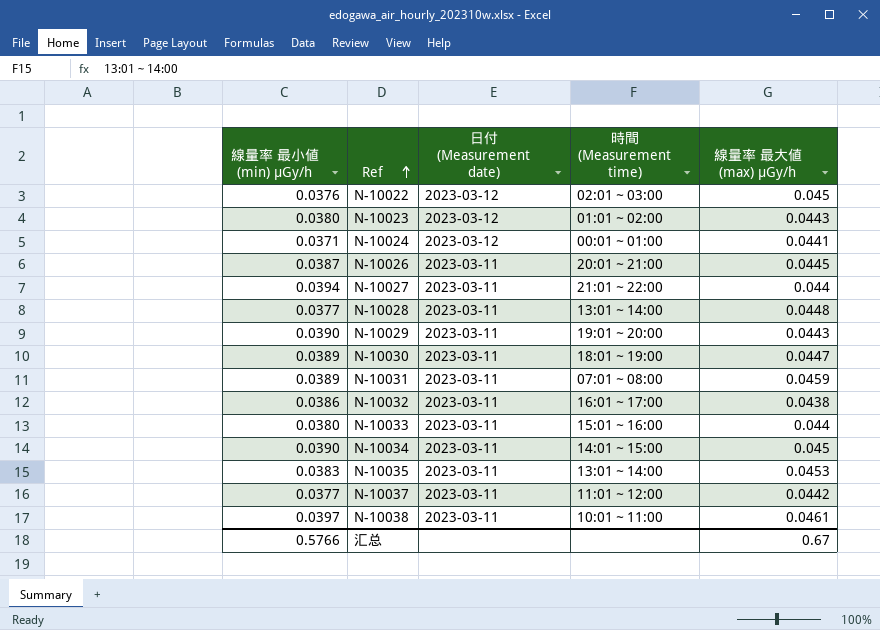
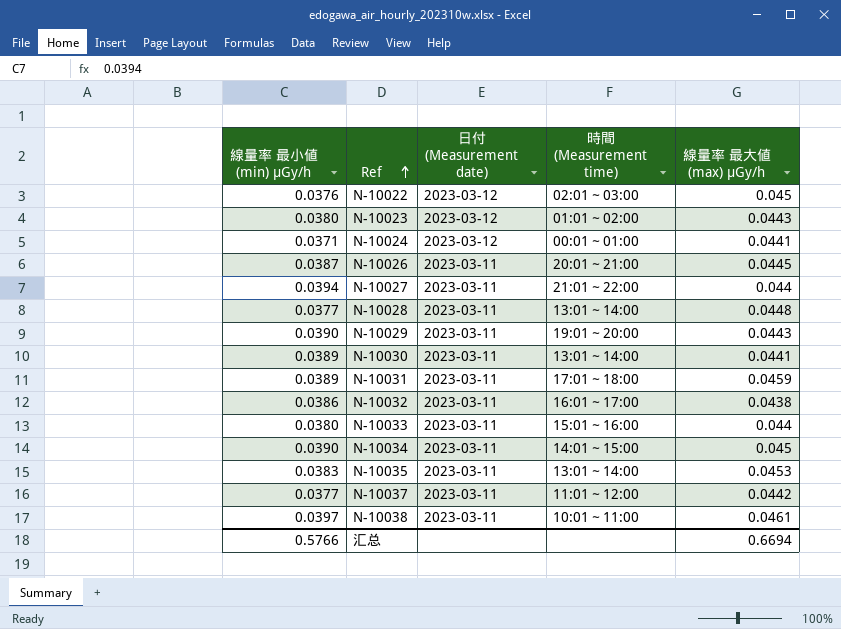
N-10030 | 時間 (Measurement time): 18:01～19:00 -> 13:01～14:00
N-10030 | 線量率 最大値 (max) μGy/h: 0.0447 -> 0.0441
N-10031 | 時間 (Measurement time): 07:01～08:00 -> 17:01～18:00
汇总 | 線量率 最大値 (max) μGy/h: 0.67 -> 0.6694

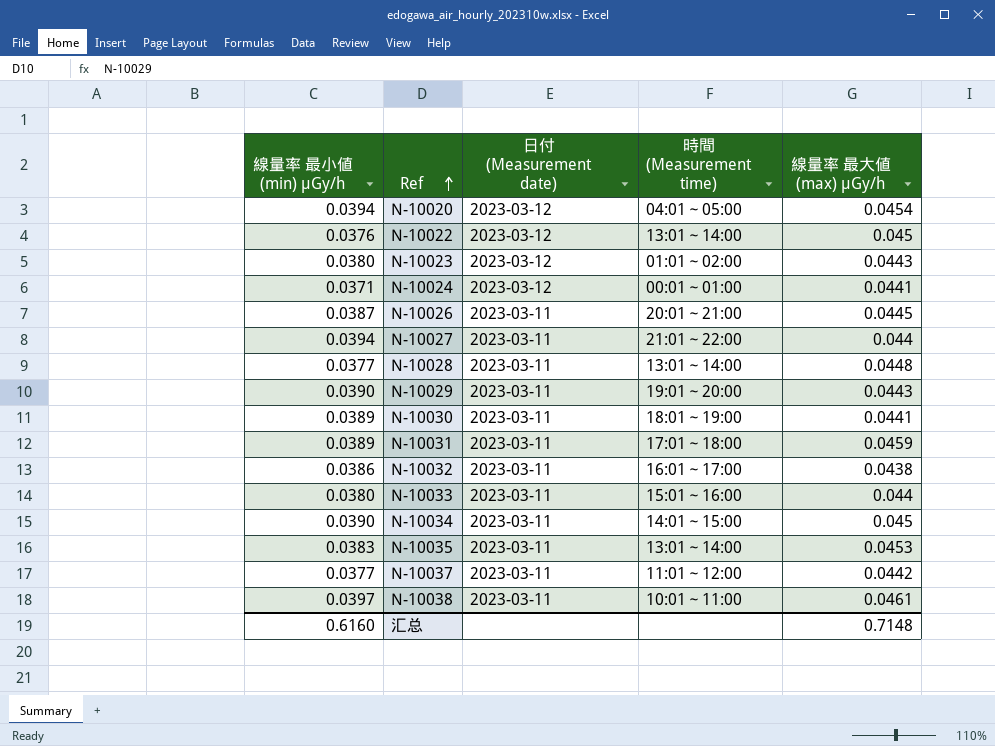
row N-10020: none -> 0.0394 | 2023-03-12 | 04:01～05:00 | 0.0454
N-10022 | 時間 (Measurement time): 02:01～03:00 -> 13:01～14:00
N-10030 | 時間 (Measurement time): 13:01～14:00 -> 18:01～19:00
汇总 | 線量率 最小値 (min) μGy/h: 0.5766 -> 0.6160
汇总 | 線量率 最大値 (max) μGy/h: 0.6694 -> 0.7148

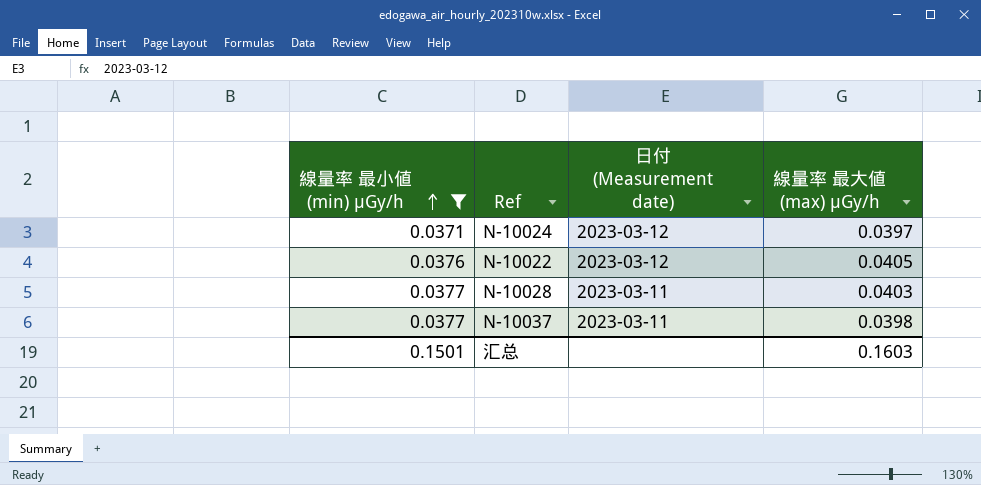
filter: none -> 線量率 最小値 (min) μGy/h <= 0.0377
row order: Ref ascending -> 線量率 最小値 (min) μGy/h ascending
column 時間 (Measurement time) | position: 4 -> none
N-10024 | 線量率 最大値 (max) μGy/h: 0.0441 -> 0.0397
N-10022 | 線量率 最大値 (max) μGy/h: 0.045 -> 0.0405
N-10028 | 線量率 最大値 (max) μGy/h: 0.0448 -> 0.0403
N-10037 | 線量率 最大値 (max) μGy/h: 0.0442 -> 0.0398
汇总 | 線量率 最小値 (min) μGy/h: 0.6160 -> 0.1501
汇总 | 線量率 最大値 (max) μGy/h: 0.7148 -> 0.1603

